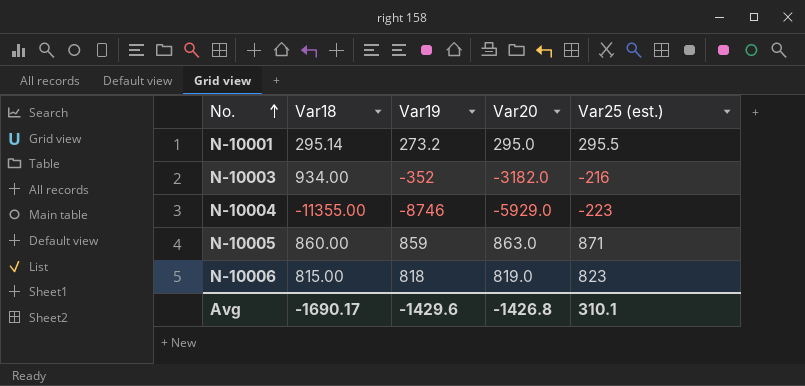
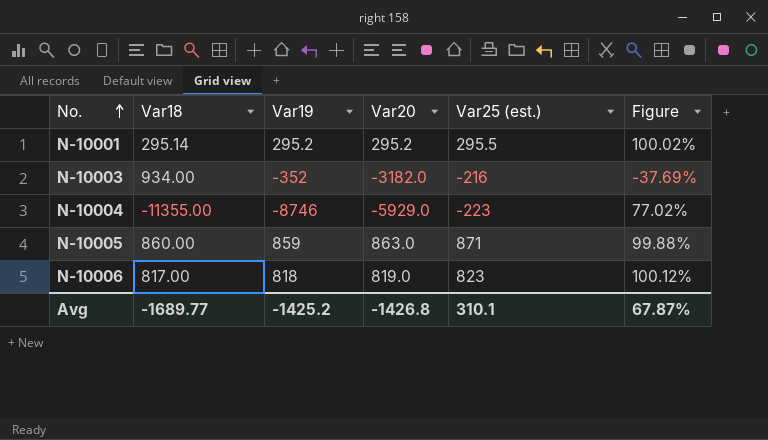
column Figure | formula: none -> [Var19] / [Var18]
N-10001 | Var19: 273.2 -> 295.2
N-10001 | Var20: 295.0 -> 295.2
N-10006 | Var18: 815.00 -> 817.00
Avg | Var18: -1690.17 -> -1689.77
Avg | Var19: -1429.6 -> -1425.2

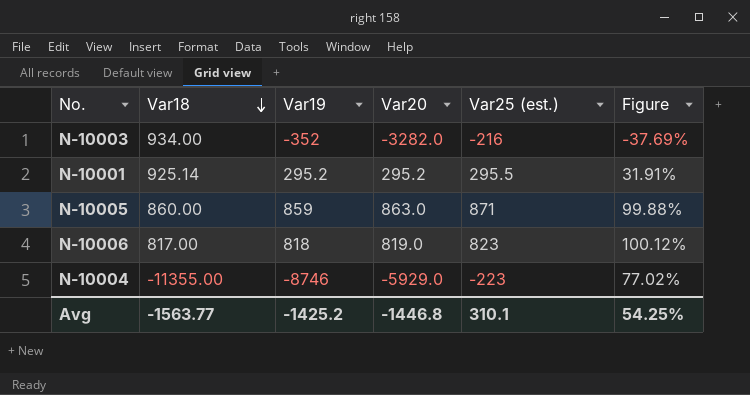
row order: No. ascending -> Var18 descending
N-10003 | Var20: -3182.0 -> -3282.0
N-10001 | Var18: 295.14 -> 925.14
N-10001 | Figure: 100.02% -> 31.91%
Avg | Var18: -1689.77 -> -1563.77
Avg | Var20: -1426.8 -> -1446.8
Avg | Figure: 67.87% -> 54.25%

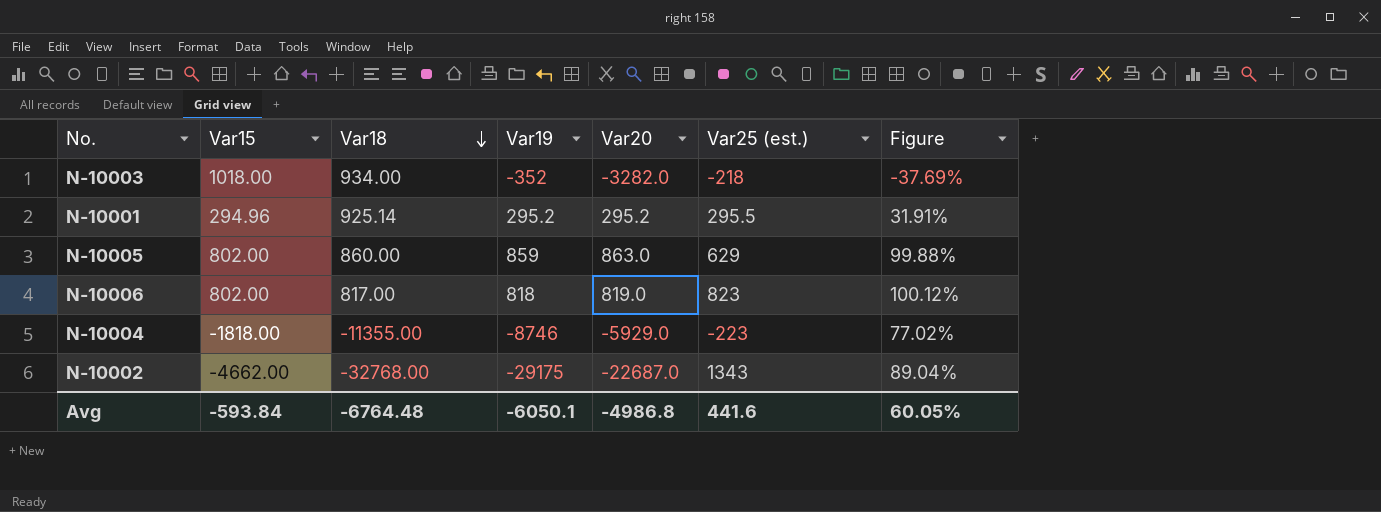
column Var15 | position: none -> 2
N-10003 | Var25 (est.): -216 -> -218
N-10005 | Var25 (est.): 871 -> 629
row N-10002: none -> -4662.00 | -32768.00 | -29175 | -22687.0 | 1343 | 89.04%
Avg | Var18: -1563.77 -> -6764.48
Avg | Var19: -1425.2 -> -6050.1
Avg | Var20: -1446.8 -> -4986.8
Avg | Var25 (est.): 310.1 -> 441.6
Avg | Figure: 54.25% -> 60.05%

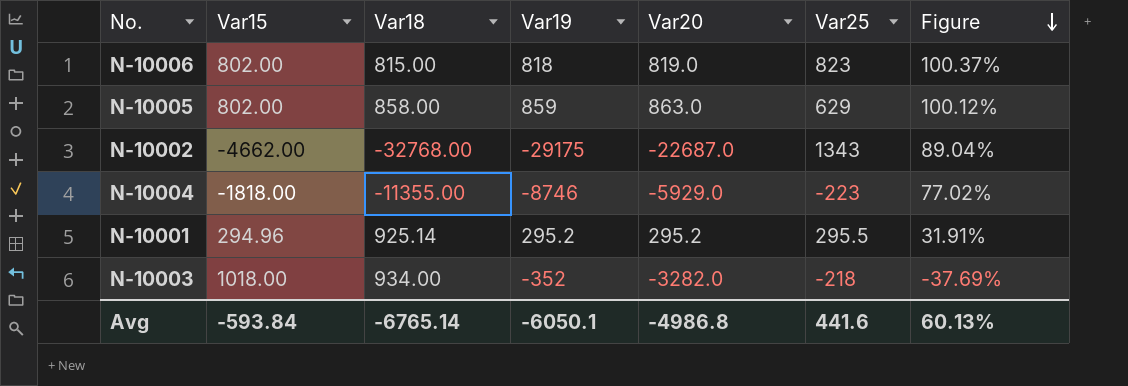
row order: Var18 descending -> Figure descending
column name: Var25 (est.) -> Var25
N-10006 | Var18: 817.00 -> 815.00
N-10006 | Figure: 100.12% -> 100.37%
N-10005 | Var18: 860.00 -> 858.00
N-10005 | Figure: 99.88% -> 100.12%
Avg | Var18: -6764.48 -> -6765.14
Avg | Figure: 60.05% -> 60.13%

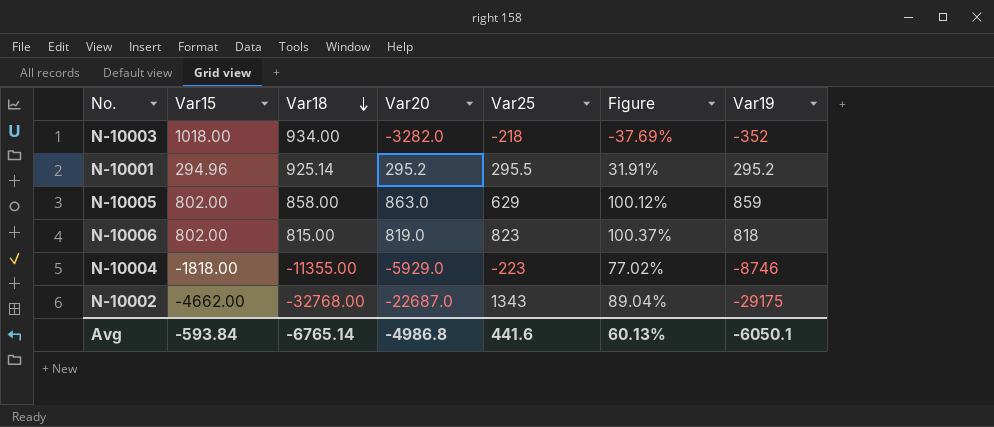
row order: Figure descending -> Var18 descending
column Var19 | position: 4 -> 7

